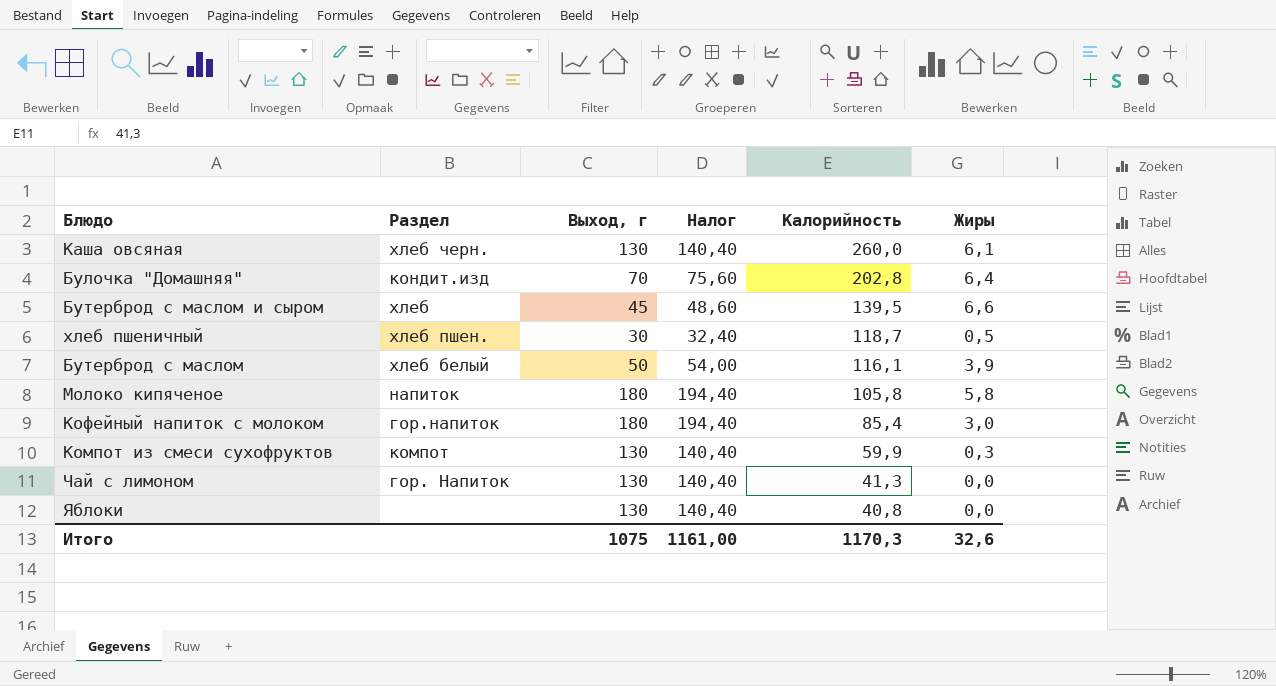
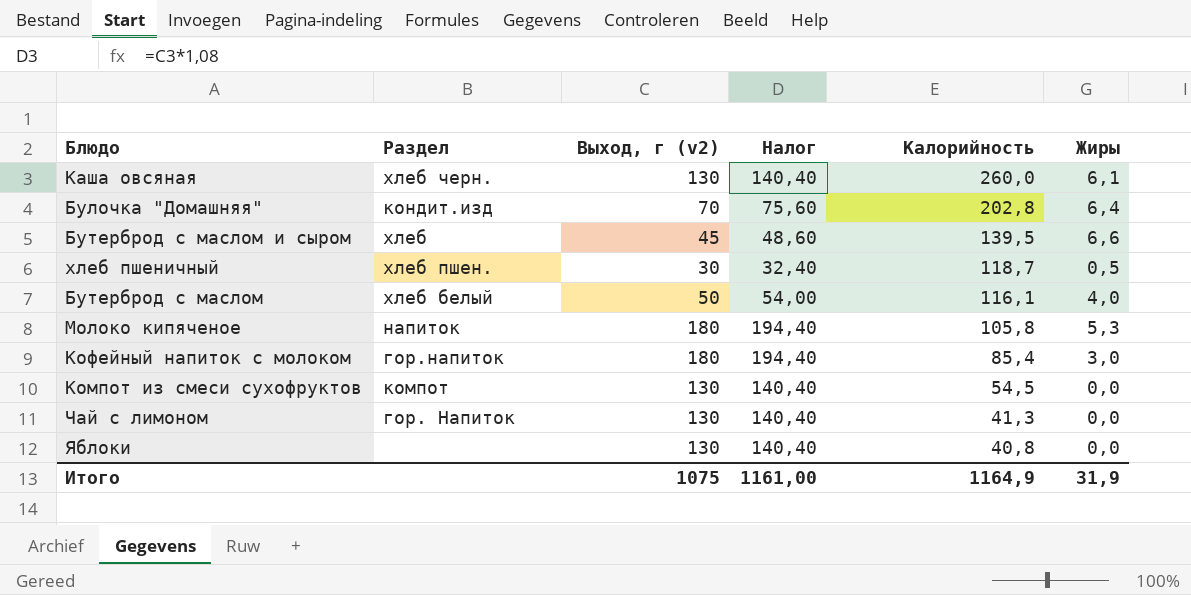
column name: Выход, г -> Выход, г (v2)
Бутерброд с маслом | Жиры: 3,9 -> 4,0
Молоко кипяченое | Жиры: 5,8 -> 5,3
Компот из смеси сухофруктов | Калорийность: 59,9 -> 54,5
Компот из смеси сухофруктов | Жиры: 0,3 -> 0,0
Итого | Калорийность: 1170,3 -> 1164,9
Итого | Жиры: 32,6 -> 31,9

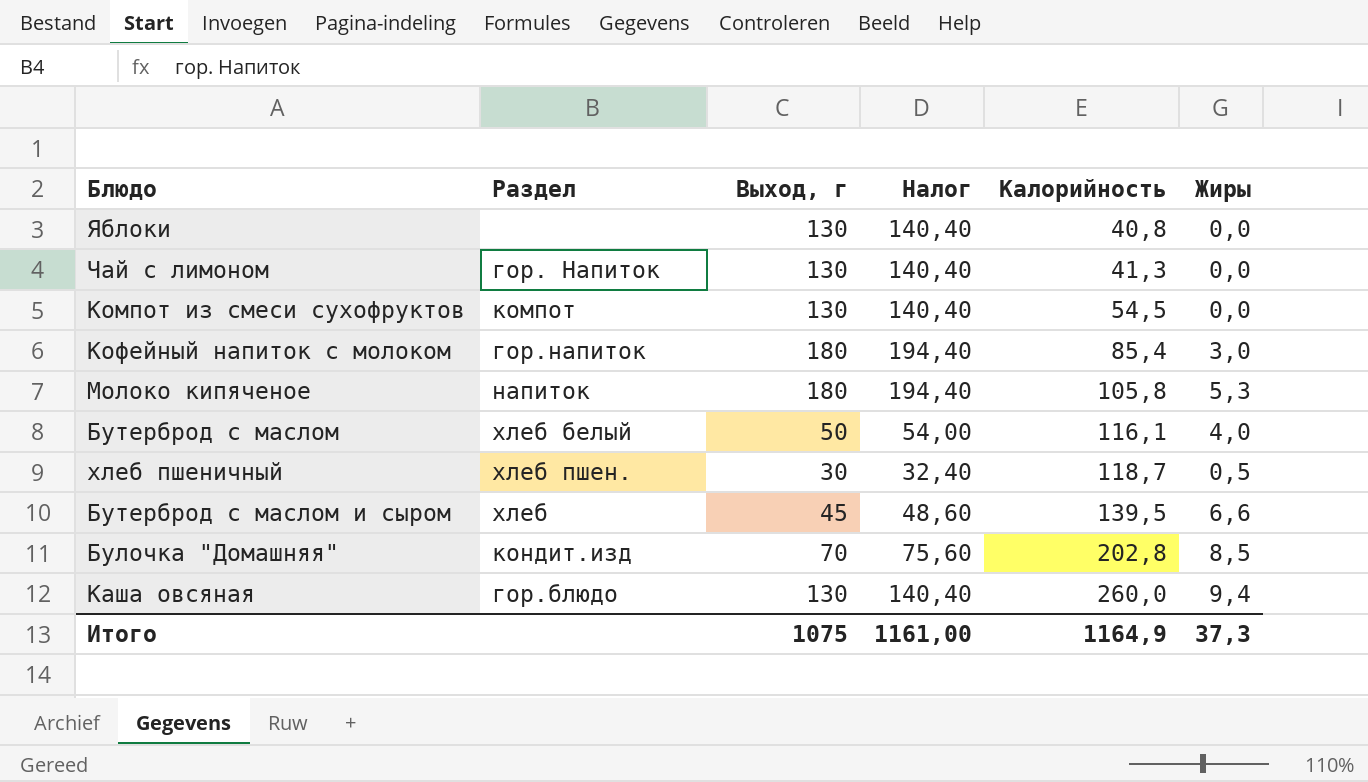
row order: Калорийность descending -> Калорийность ascending
column name: Выход, г (v2) -> Выход, г
Булочка "Домашняя" | Жиры: 6,4 -> 8,5
Каша овсяная | Раздел: хлеб черн. -> гор.блюдо
Каша овсяная | Жиры: 6,1 -> 9,4
Итого | Жиры: 31,9 -> 37,3

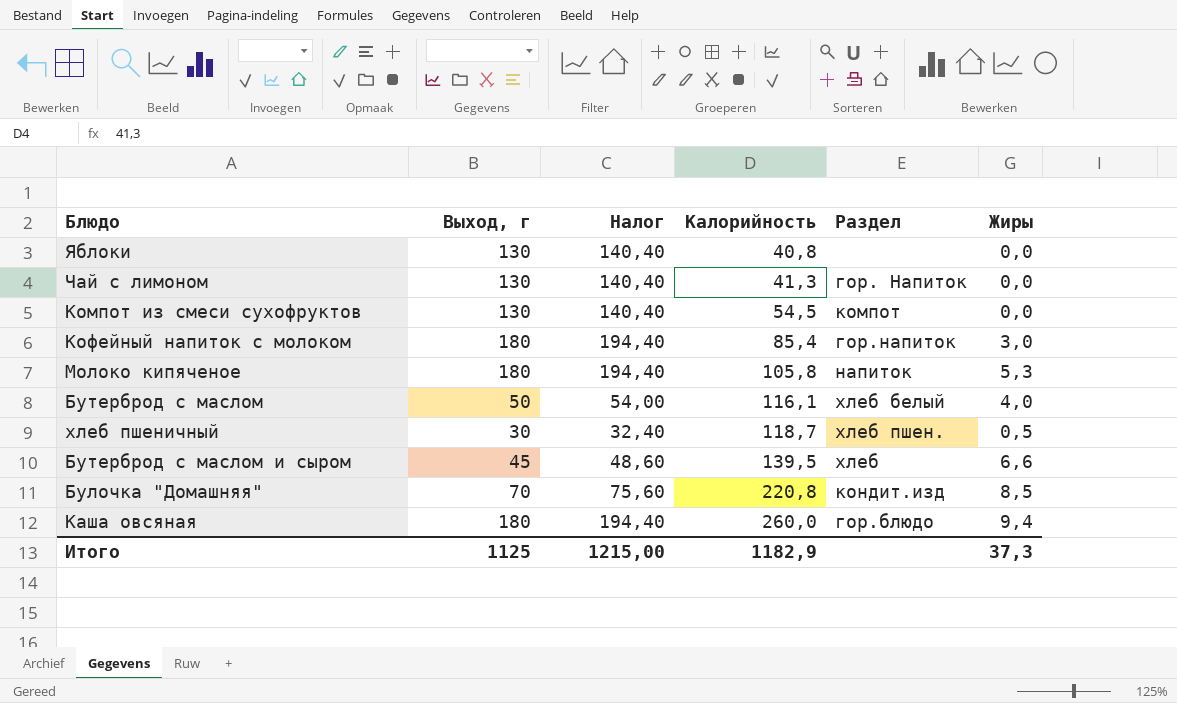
column Раздел | position: 2 -> 5
Булочка "Домашняя" | Калорийность: 202,8 -> 220,8
Каша овсяная | Выход, г: 130 -> 180
Каша овсяная | Налог: 140,40 -> 194,40
Итого | Выход, г: 1075 -> 1125
Итого | Налог: 1161,00 -> 1215,00
Итого | Калорийность: 1164,9 -> 1182,9

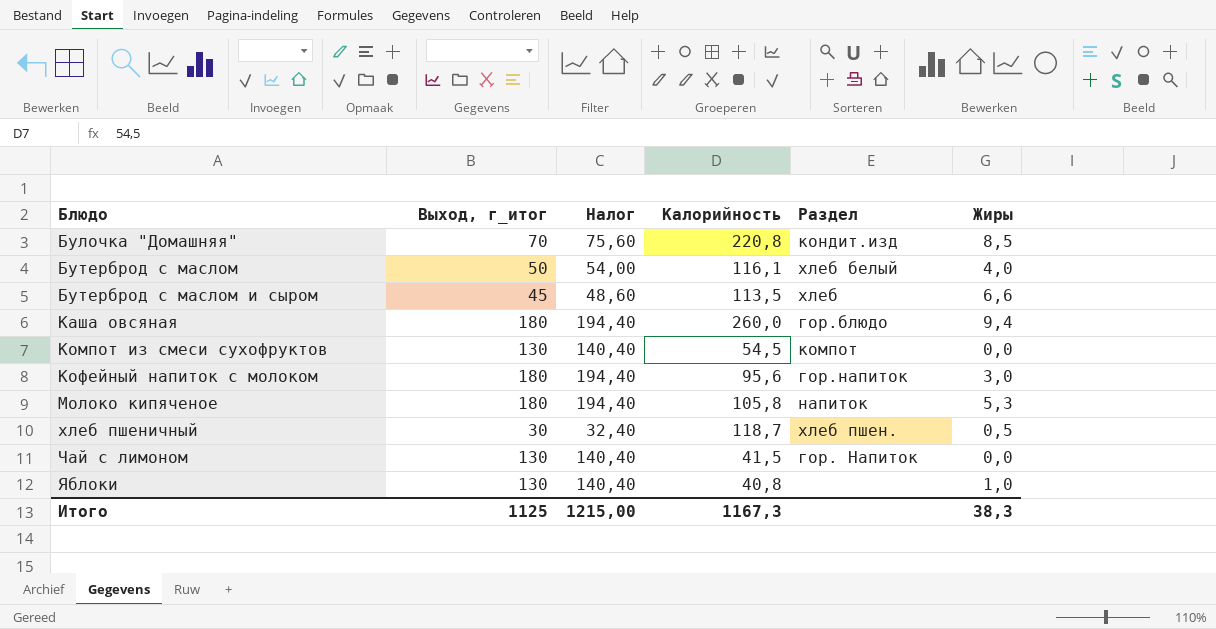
row order: Калорийность ascending -> Блюдо ascending
column name: Выход, г -> Выход, г_итог
Бутерброд с маслом и сыром | Калорийность: 139,5 -> 113,5
Кофейный напиток с молоком | Калорийность: 85,4 -> 95,6
Чай с лимоном | Калорийность: 41,3 -> 41,5
Яблоки | Жиры: 0,0 -> 1,0
Итого | Калорийность: 1182,9 -> 1167,3
Итого | Жиры: 37,3 -> 38,3

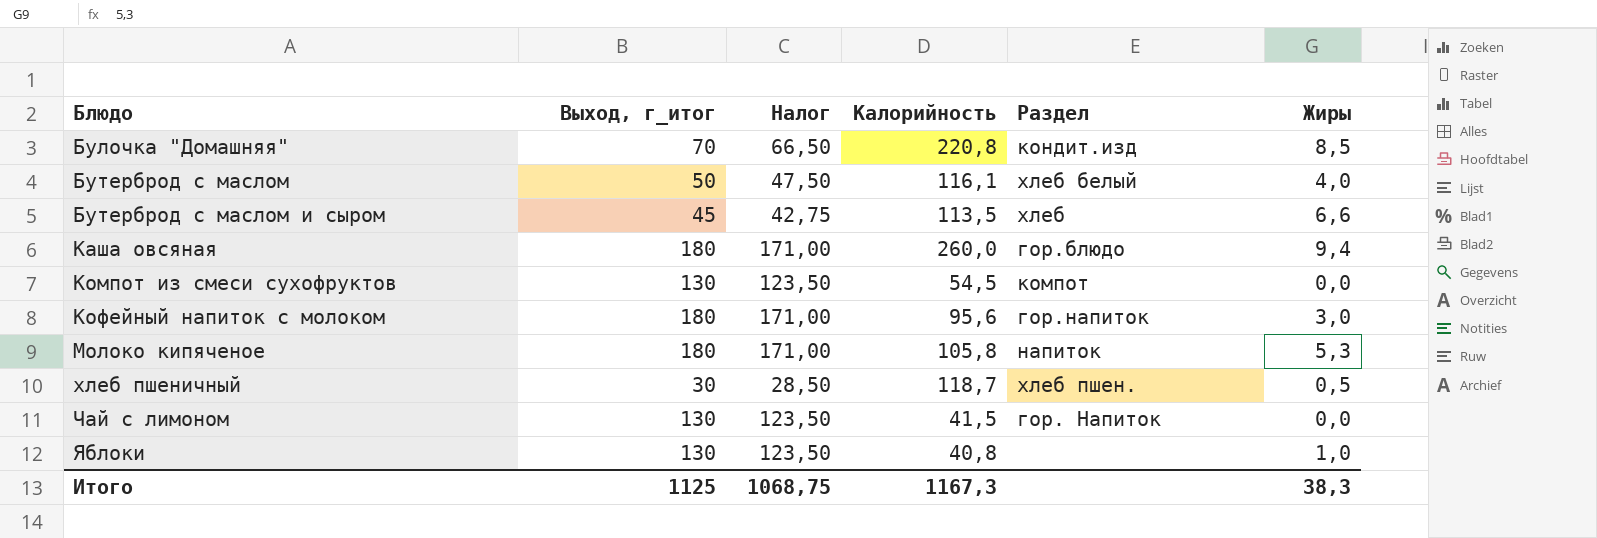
column Налог | formula: [Выход, г_итог] * 1,08 -> [Выход, г_итог] * 0,95
Итого | Налог: 1215,00 -> 1068,75

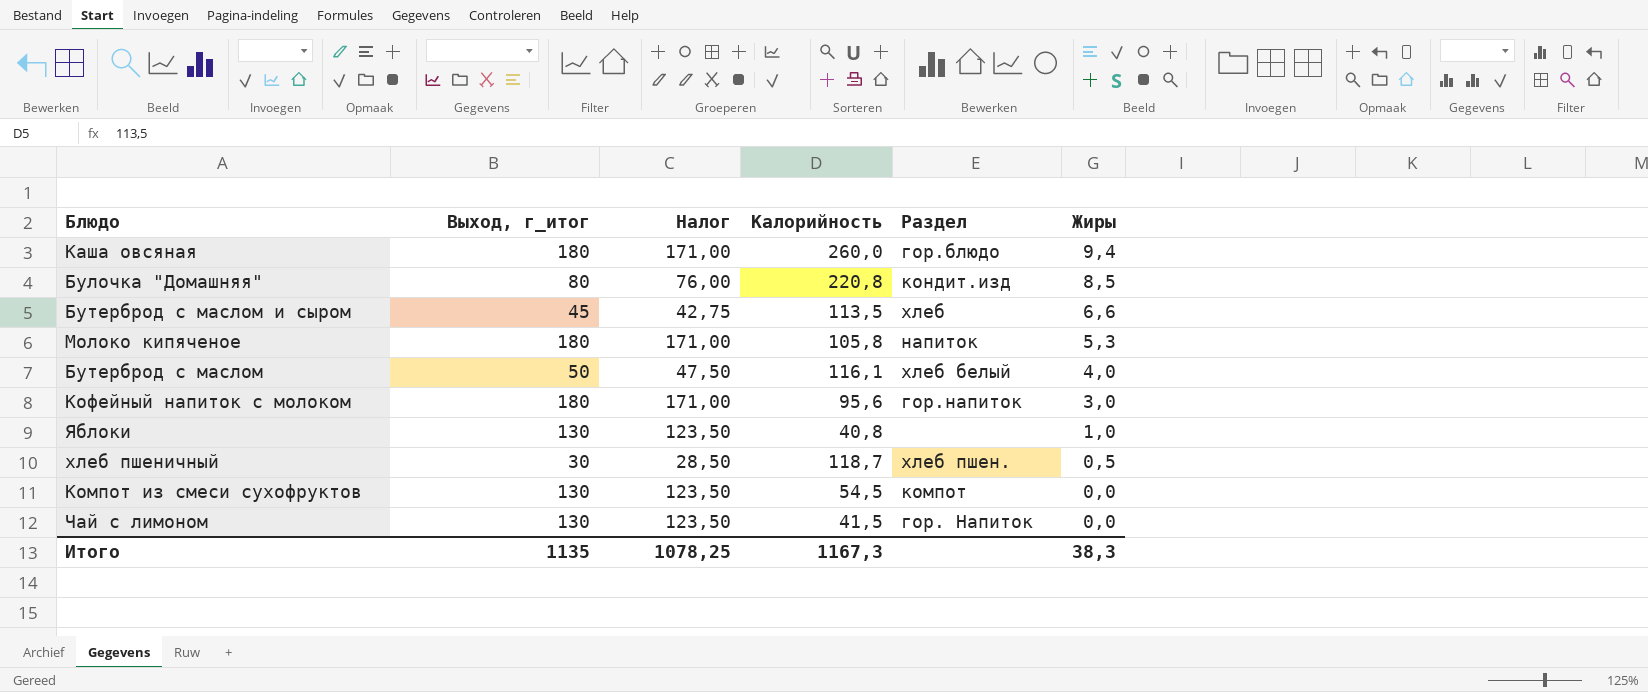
row order: Блюдо ascending -> Жиры descending
Булочка "Домашняя" | Выход, г_итог: 70 -> 80
Булочка "Домашняя" | Налог: 66,50 -> 76,00
Итого | Выход, г_итог: 1125 -> 1135
Итого | Налог: 1068,75 -> 1078,25

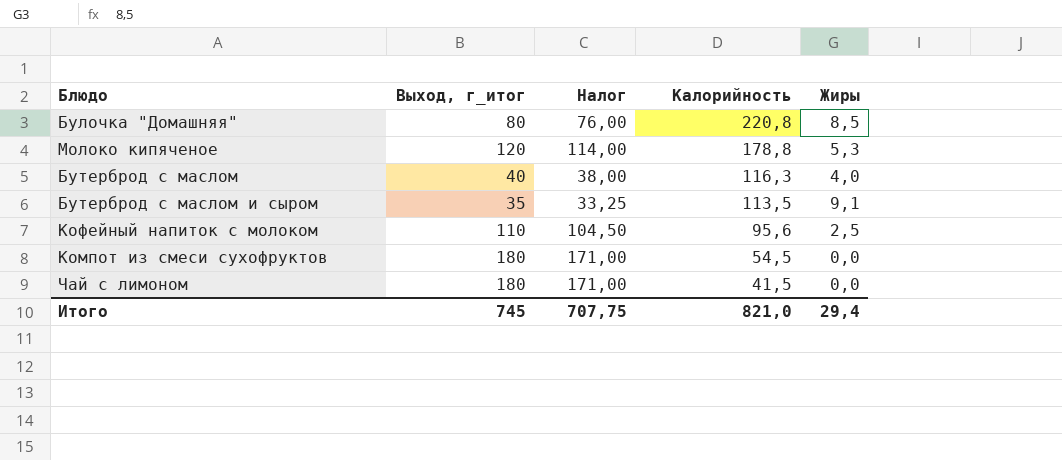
row order: Жиры descending -> Калорийность descending
column Раздел | position: 5 -> none
row Каша овсяная: 180 | 171,00 | 260,0 | гор.блюдо | 9,4 -> none
row Яблоки: 130 | 123,50 | 40,8 | none | 1,0 -> none
row хлеб пшеничный: 30 | 28,50 | 118,7 | хлеб пшен. | 0,5 -> none
Молоко кипяченое | Выход, г_итог: 180 -> 120
Молоко кипяченое | Налог: 171,00 -> 114,00
Молоко кипяченое | Калорийность: 105,8 -> 178,8
Бутерброд с маслом | Выход, г_итог: 50 -> 40
Бутерброд с маслом | Налог: 47,50 -> 38,00
Бутерброд с маслом | Калорийность: 116,1 -> 116,3
Бутерброд с маслом и сыром | Выход, г_итог: 45 -> 35
Бутерброд с маслом и сыром | Налог: 42,75 -> 33,25
Бутерброд с маслом и сыром | Жиры: 6,6 -> 9,1
Кофейный напиток с молоком | Выход, г_итог: 180 -> 110
Кофейный напиток с молоком | Налог: 171,00 -> 104,50
Кофейный напиток с молоком | Жиры: 3,0 -> 2,5
Компот из смеси сухофруктов | Выход, г_итог: 130 -> 180
Компот из смеси сухофруктов | Налог: 123,50 -> 171,00
Чай с лимоном | Выход, г_итог: 130 -> 180
Чай с лимоном | Налог: 123,50 -> 171,00
Итого | Выход, г_итог: 1135 -> 745
Итого | Налог: 1078,25 -> 707,75
Итого | Калорийность: 1167,3 -> 821,0
Итого | Жиры: 38,3 -> 29,4

